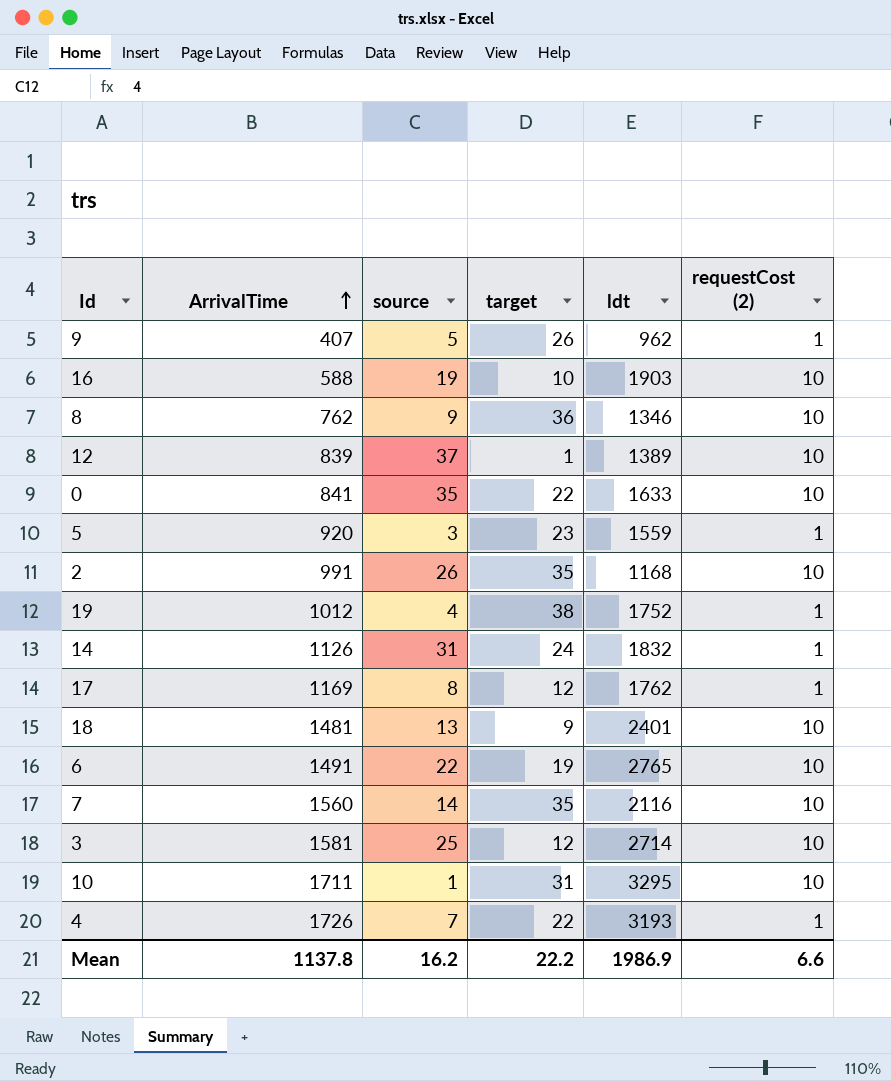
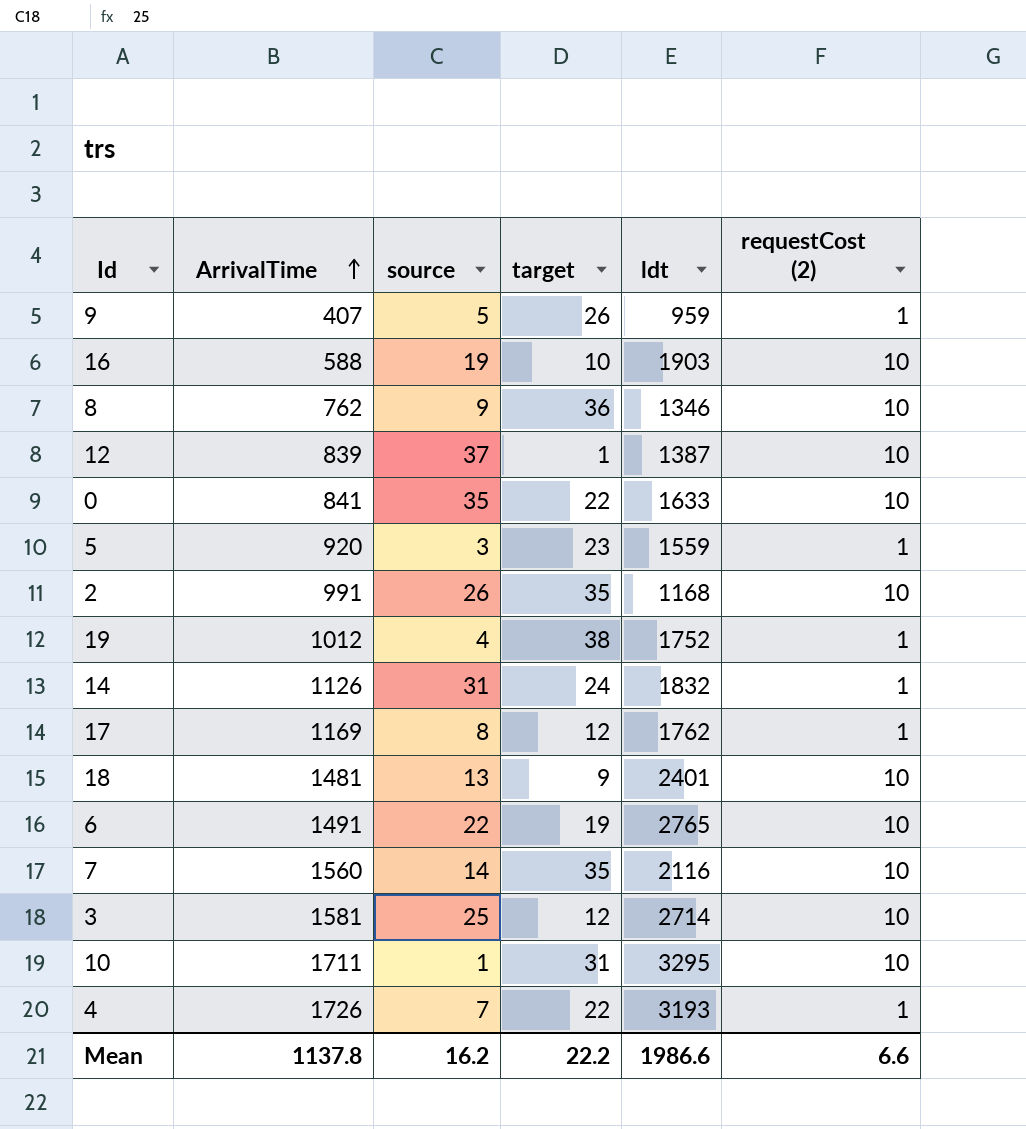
9 | ldt: 962 -> 959
12 | ldt: 1389 -> 1387
Mean | ldt: 1986.9 -> 1986.6

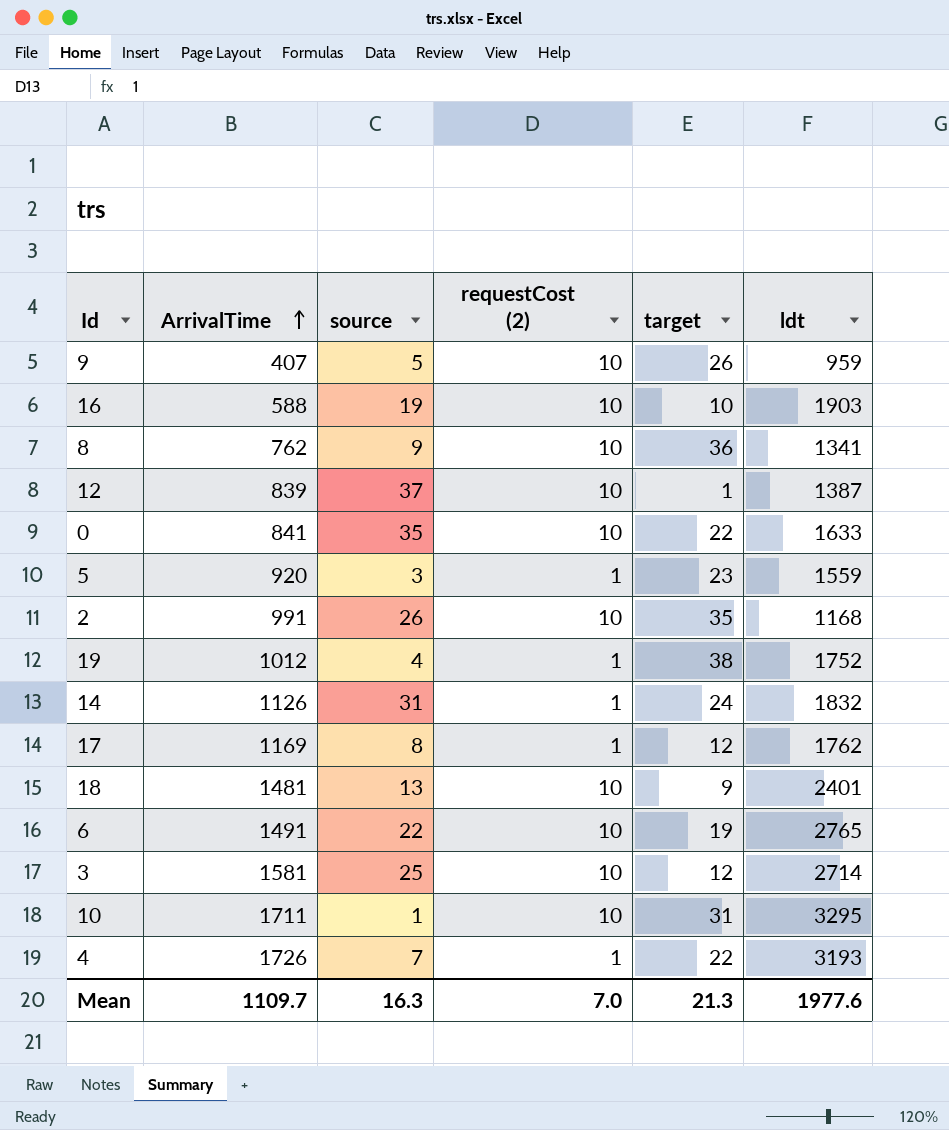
column requestCost (2) | position: 6 -> 4
row 7: 1560 | 14 | 35 | 2116 | 10 -> none
9 | requestCost (2): 1 -> 10
8 | ldt: 1346 -> 1341
Mean | ArrivalTime: 1137.8 -> 1109.7
Mean | source: 16.2 -> 16.3
Mean | requestCost (2): 6.6 -> 7.0
Mean | target: 22.2 -> 21.3
Mean | ldt: 1986.6 -> 1977.6

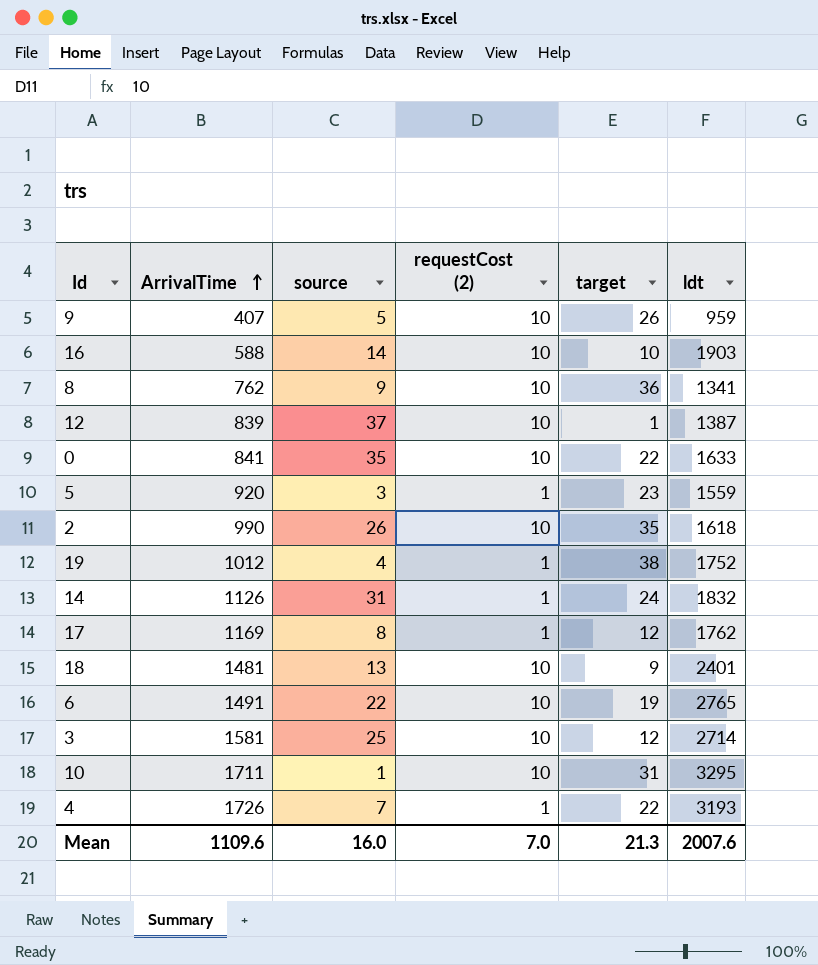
16 | source: 19 -> 14
2 | ArrivalTime: 991 -> 990
2 | ldt: 1168 -> 1618
Mean | ArrivalTime: 1109.7 -> 1109.6
Mean | source: 16.3 -> 16.0
Mean | ldt: 1977.6 -> 2007.6

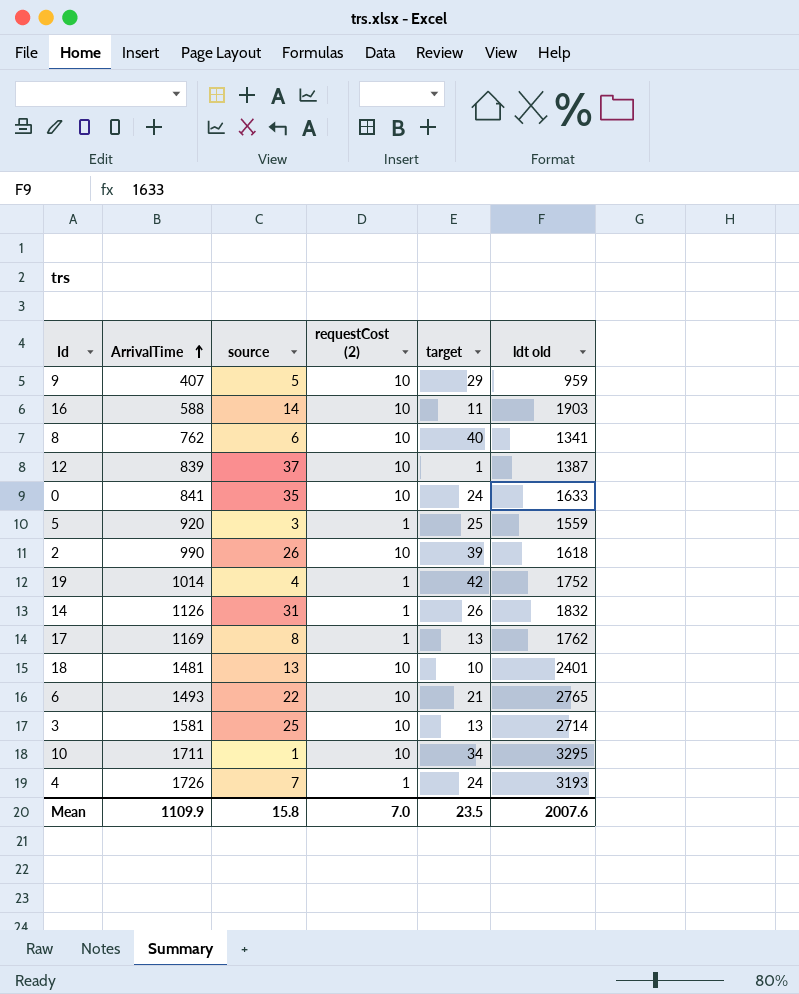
column name: ldt -> ldt old
9 | target: 26 -> 29
16 | target: 10 -> 11
8 | source: 9 -> 6
8 | target: 36 -> 40
0 | target: 22 -> 24
5 | target: 23 -> 25
2 | target: 35 -> 39
19 | ArrivalTime: 1012 -> 1014
19 | target: 38 -> 42
14 | target: 24 -> 26
17 | target: 12 -> 13
18 | target: 9 -> 10
6 | ArrivalTime: 1491 -> 1493
6 | target: 19 -> 21
3 | target: 12 -> 13
10 | target: 31 -> 34
4 | target: 22 -> 24
Mean | ArrivalTime: 1109.6 -> 1109.9
Mean | source: 16.0 -> 15.8
Mean | target: 21.3 -> 23.5

